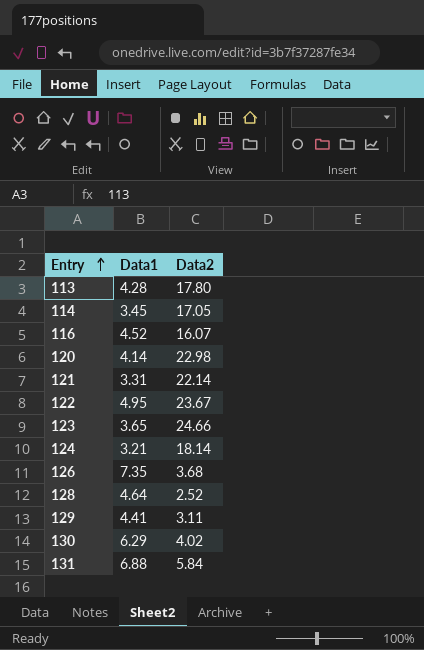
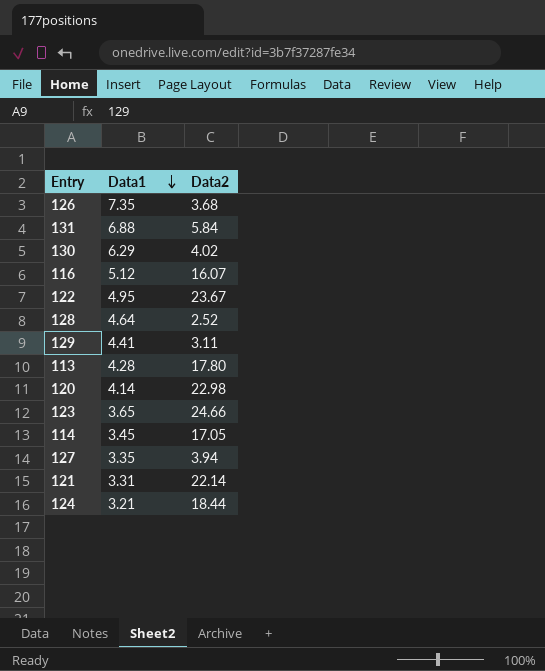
row order: Entry ascending -> Data1 descending
116 | Data1: 4.52 -> 5.12
row 127: none -> 3.35 | 3.94
124 | Data2: 18.14 -> 18.44

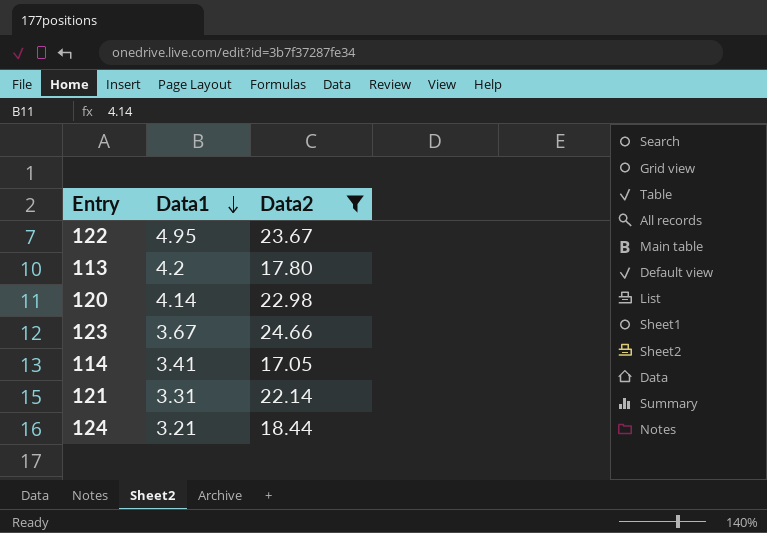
filter: none -> Data2 >= 17.05
113 | Data1: 4.28 -> 4.2
123 | Data1: 3.65 -> 3.67
114 | Data1: 3.45 -> 3.41

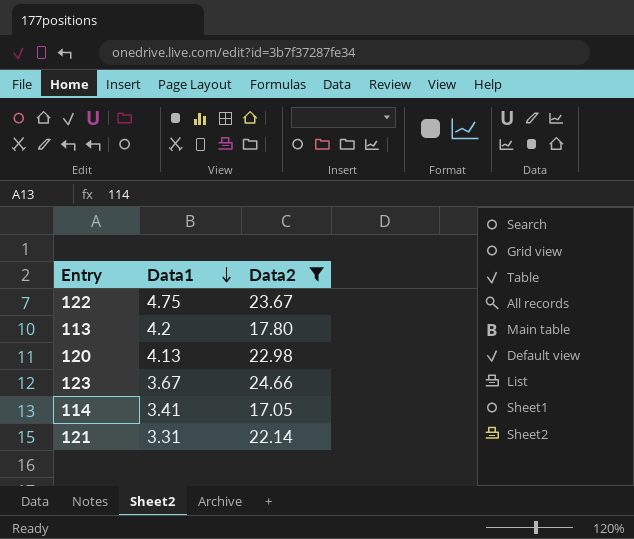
row 124: 3.21 | 18.44 -> none
122 | Data1: 4.95 -> 4.75
120 | Data1: 4.14 -> 4.13

